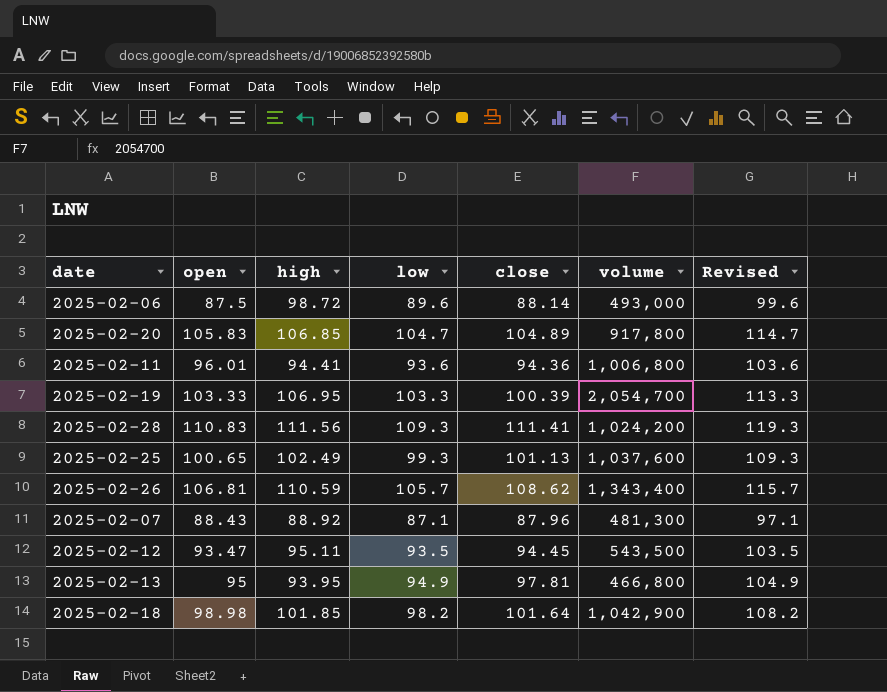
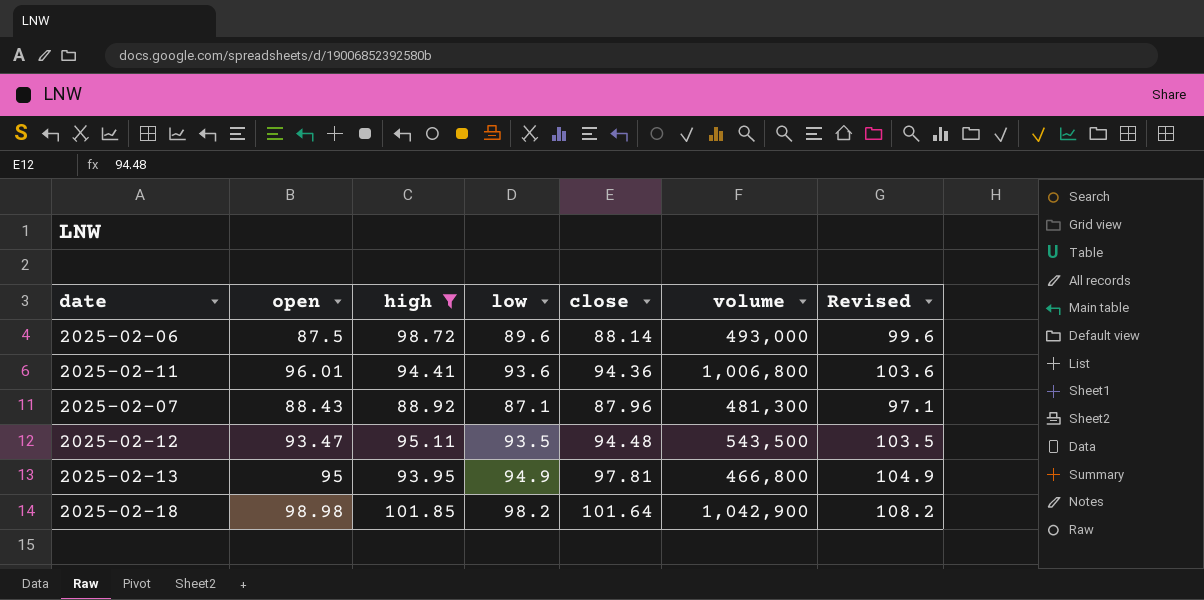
filter: none -> high <= 101.85
2025-02-12 | close: 94.45 -> 94.48

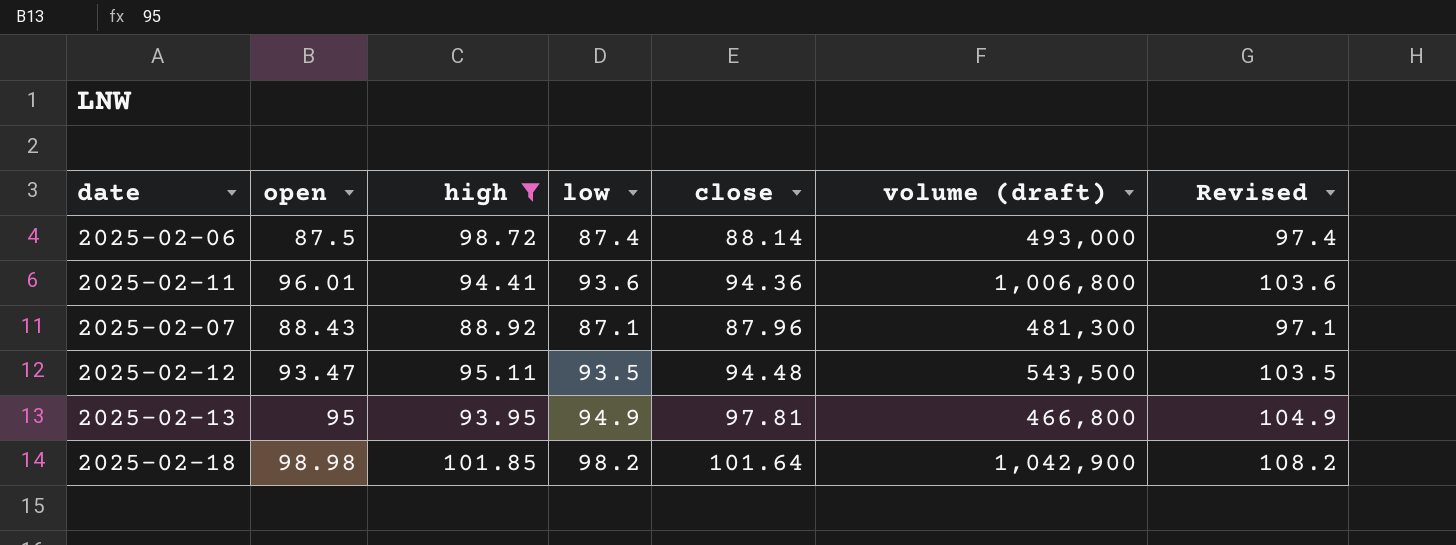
column name: volume -> volume (draft)
2025-02-06 | low: 89.6 -> 87.4
2025-02-06 | Revised: 99.6 -> 97.4

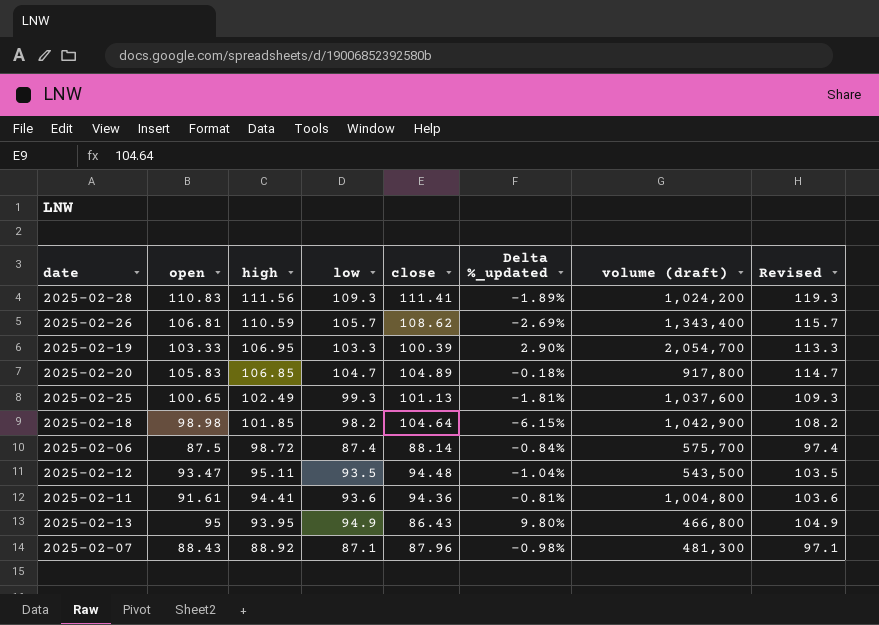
filter: high <= 101.85 -> none
row order: none -> high descending
column Delta %_updated | formula: none -> ([low] - [close]) / [close]
2025-02-18 | close: 101.64 -> 104.64
2025-02-06 | volume (draft): 493,000 -> 575,700
2025-02-11 | open: 96.01 -> 91.61
2025-02-11 | volume (draft): 1,006,800 -> 1,004,800
2025-02-13 | close: 97.81 -> 86.43

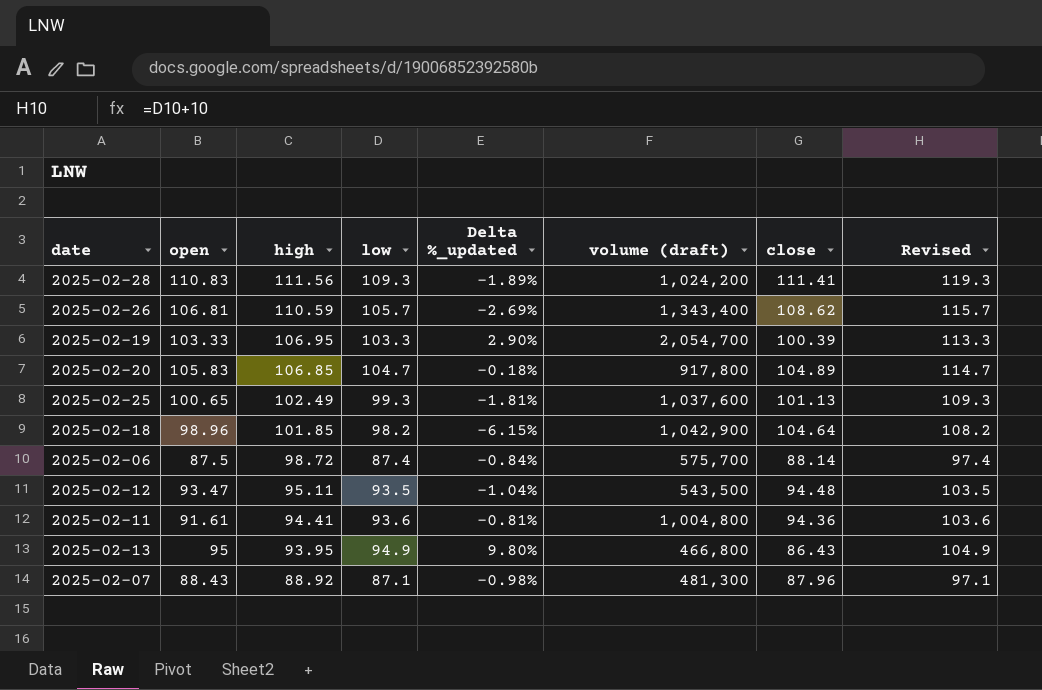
column close | position: 5 -> 7
2025-02-18 | open: 98.98 -> 98.96

